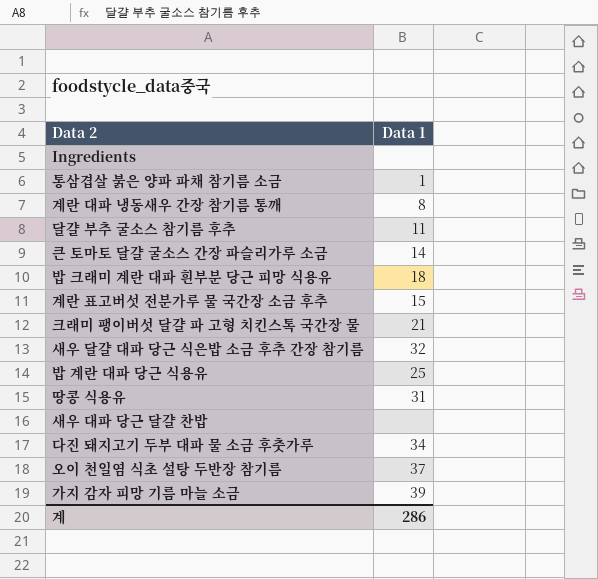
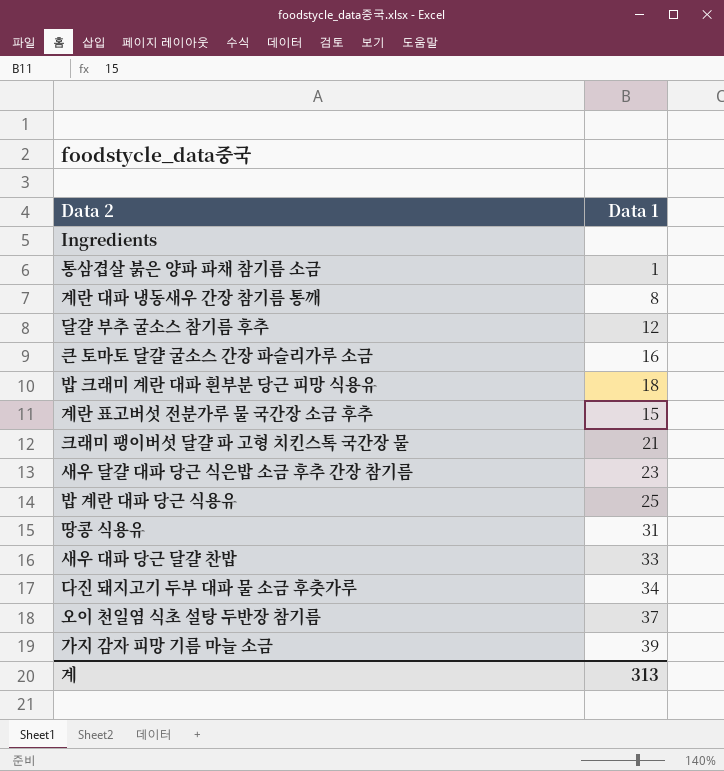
달걀 부추 굴소스 참기름 후추 | Data 1: 11 -> 12
큰 토마토 달걀 굴소스 간장 파슬리가루 소금 | Data 1: 14 -> 16
새우 달걀 대파 당근 식은밥 소금 후추 간장 참기름 | Data 1: 32 -> 23
새우 대파 당근 달걀 찬밥 | Data 1: none -> 33
계 | Data 1: 286 -> 313

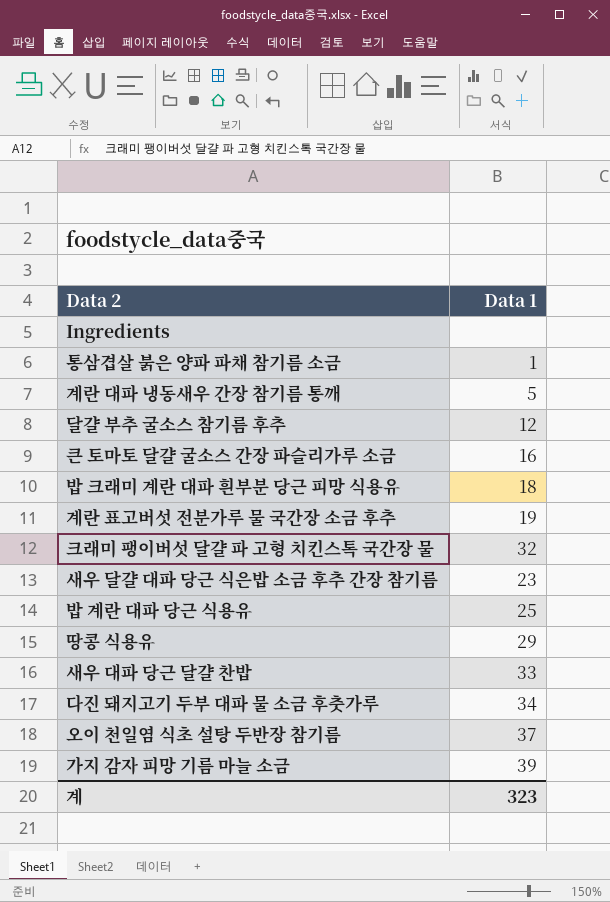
계란 대파 냉동새우 간장 참기름 통깨 | Data 1: 8 -> 5
계란 표고버섯 전분가루 물 국간장 소금 후추 | Data 1: 15 -> 19
크래미 팽이버섯 달걀 파 고형 치킨스톡 국간장 물 | Data 1: 21 -> 32
땅콩 식용유 | Data 1: 31 -> 29
계 | Data 1: 313 -> 323

